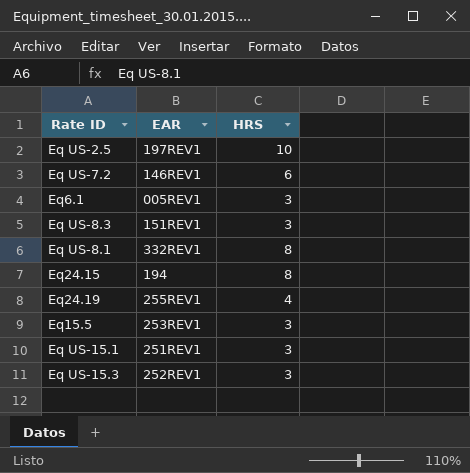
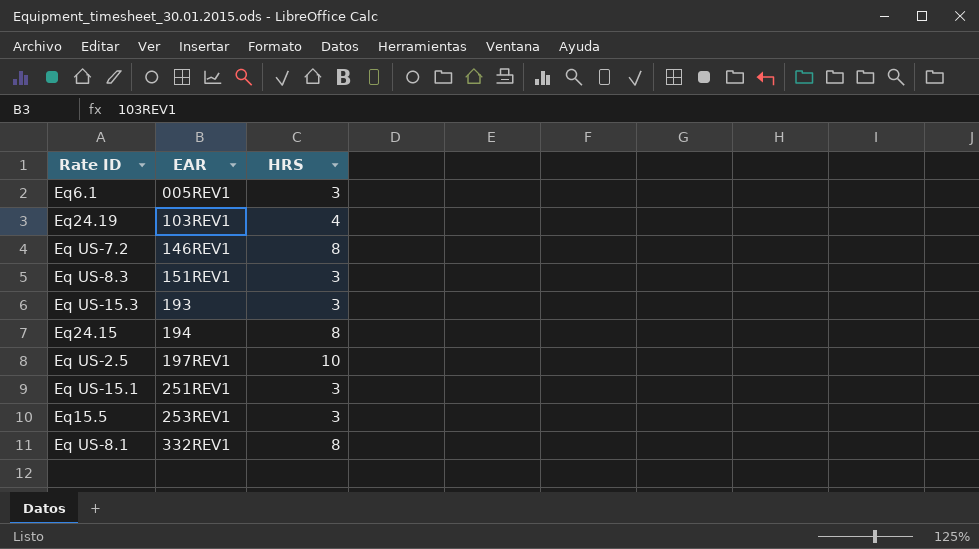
row order: none -> EAR ascending
Eq24.19 | EAR: 255REV1 -> 103REV1
Eq US-7.2 | HRS: 6 -> 8
Eq US-15.3 | EAR: 252REV1 -> 193

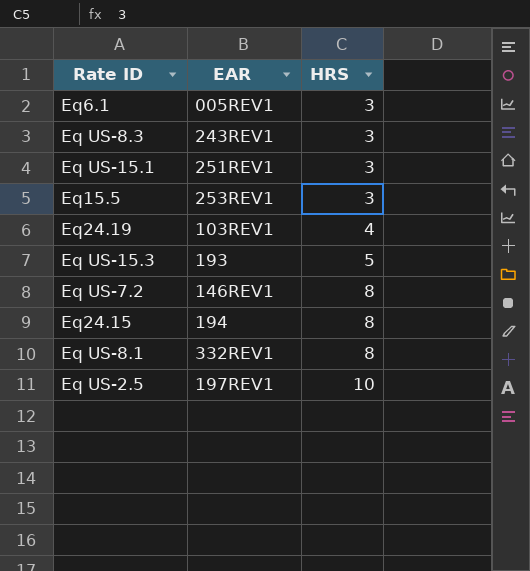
row order: EAR ascending -> HRS ascending
Eq US-8.3 | EAR: 151REV1 -> 243REV1
Eq US-15.3 | HRS: 3 -> 5

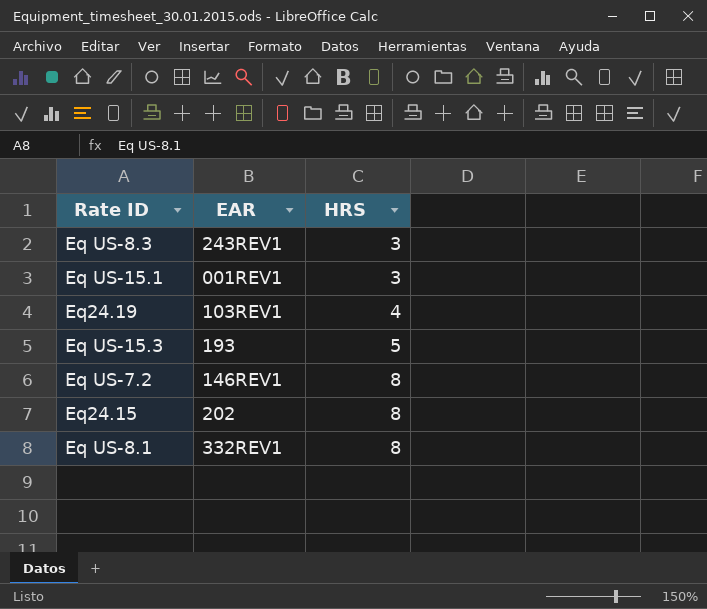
row Eq6.1: 005REV1 | 3 -> none
row Eq15.5: 253REV1 | 3 -> none
row Eq US-2.5: 197REV1 | 10 -> none
Eq US-15.1 | EAR: 251REV1 -> 001REV1
Eq24.15 | EAR: 194 -> 202

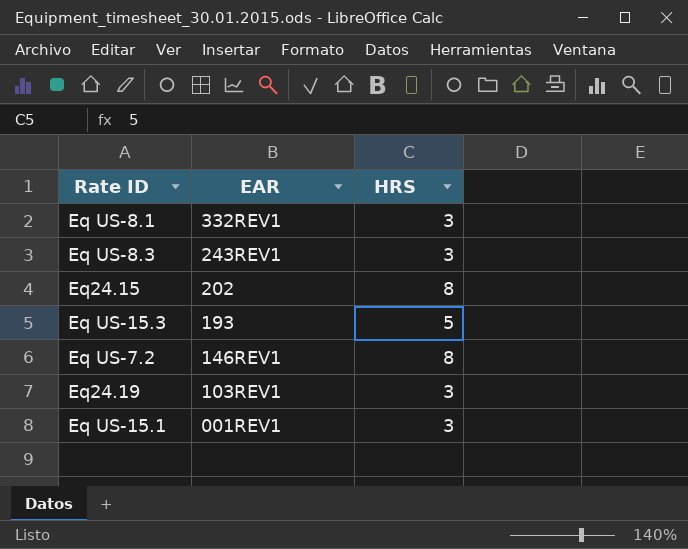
row order: HRS ascending -> EAR descending
Eq US-8.1 | HRS: 8 -> 3
Eq24.19 | HRS: 4 -> 3

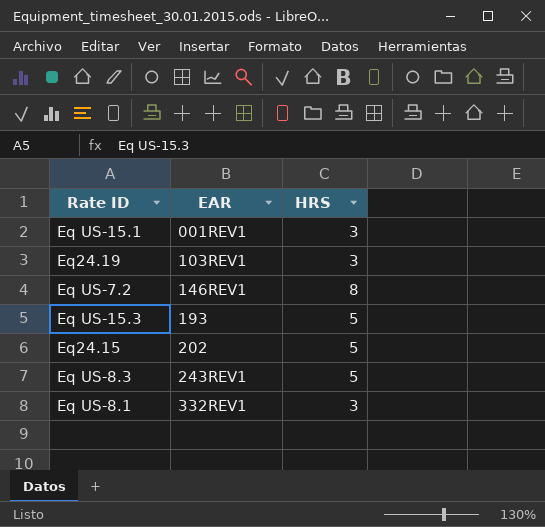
row order: EAR descending -> EAR ascending
Eq24.15 | HRS: 8 -> 5
Eq US-8.3 | HRS: 3 -> 5

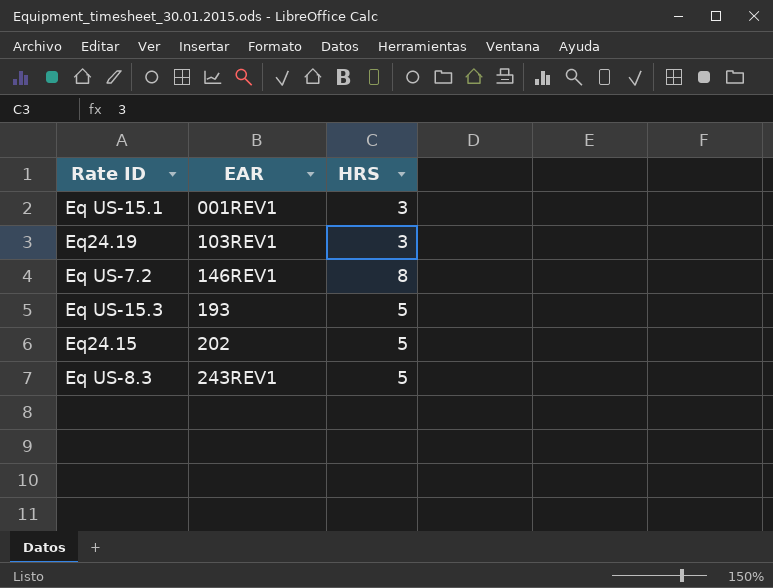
row Eq US-8.1: 332REV1 | 3 -> none

